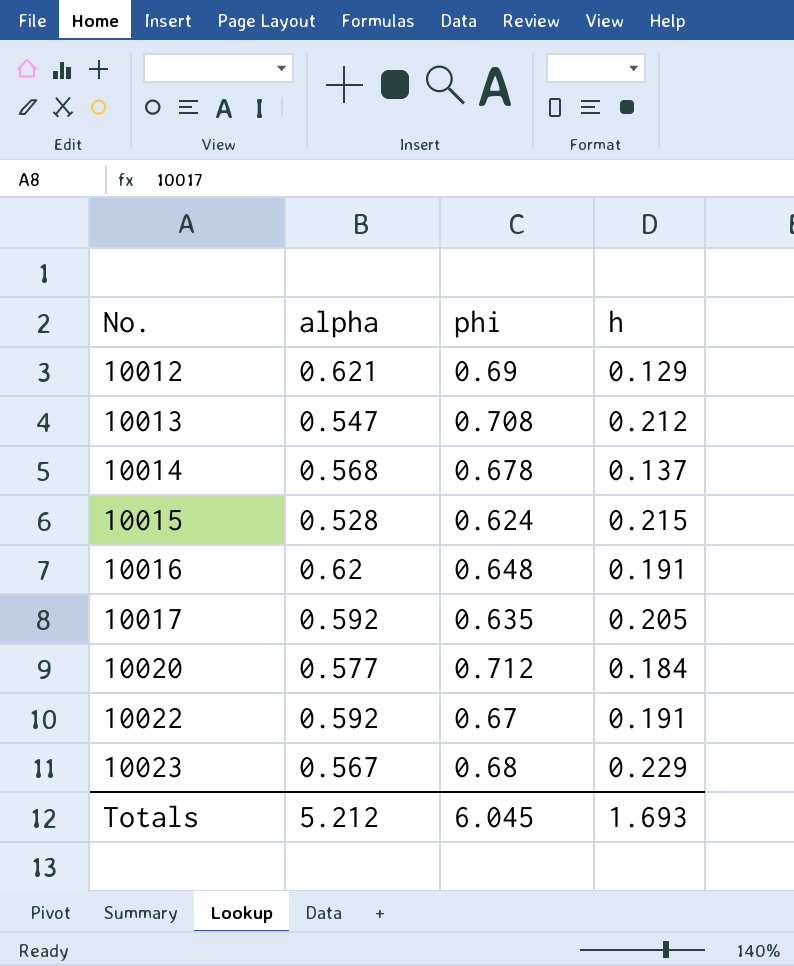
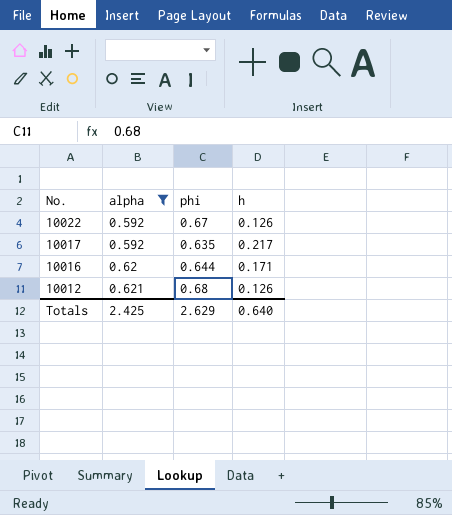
filter: none -> alpha >= 0.592
row order: No. ascending -> No. descending
10022 | h: 0.191 -> 0.126
10017 | h: 0.205 -> 0.217
10016 | phi: 0.648 -> 0.644
10016 | h: 0.191 -> 0.171
10012 | phi: 0.69 -> 0.68
10012 | h: 0.129 -> 0.126
Totals | alpha: 5.212 -> 2.425
Totals | phi: 6.045 -> 2.629
Totals | h: 1.693 -> 0.640

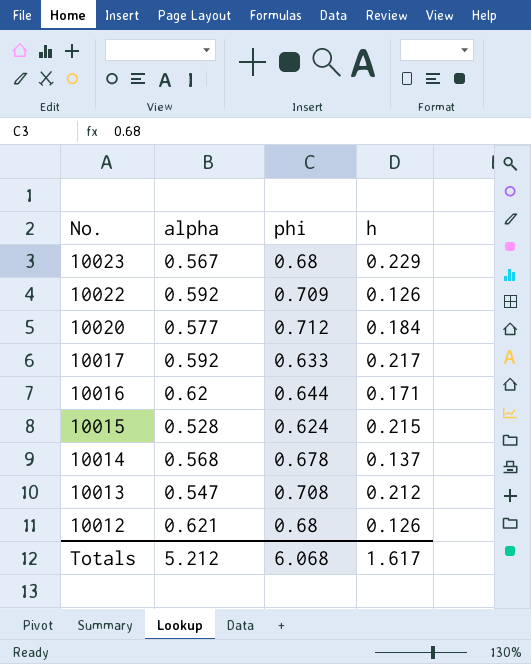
filter: alpha >= 0.592 -> none
10022 | phi: 0.67 -> 0.709
10017 | phi: 0.635 -> 0.633
Totals | alpha: 2.425 -> 5.212
Totals | phi: 2.629 -> 6.068
Totals | h: 0.640 -> 1.617

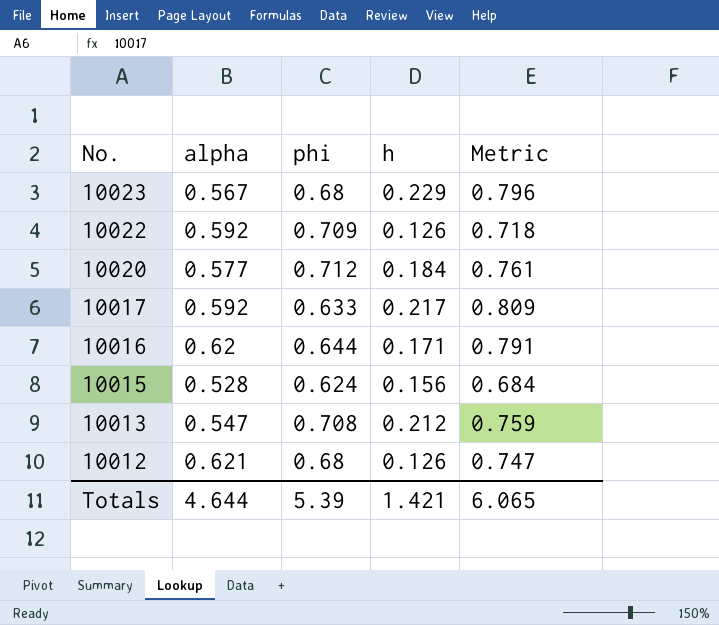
column Metric | formula: none -> [alpha] + [h]
row 10014: 0.568 | 0.678 | 0.137 -> none
10015 | h: 0.215 -> 0.156
Totals | alpha: 5.212 -> 4.644
Totals | phi: 6.068 -> 5.39
Totals | h: 1.617 -> 1.421

